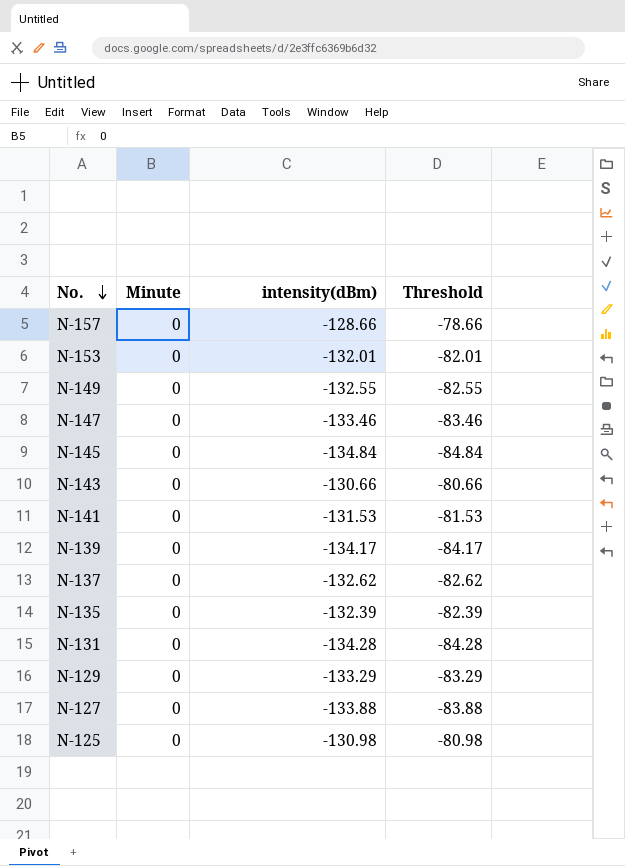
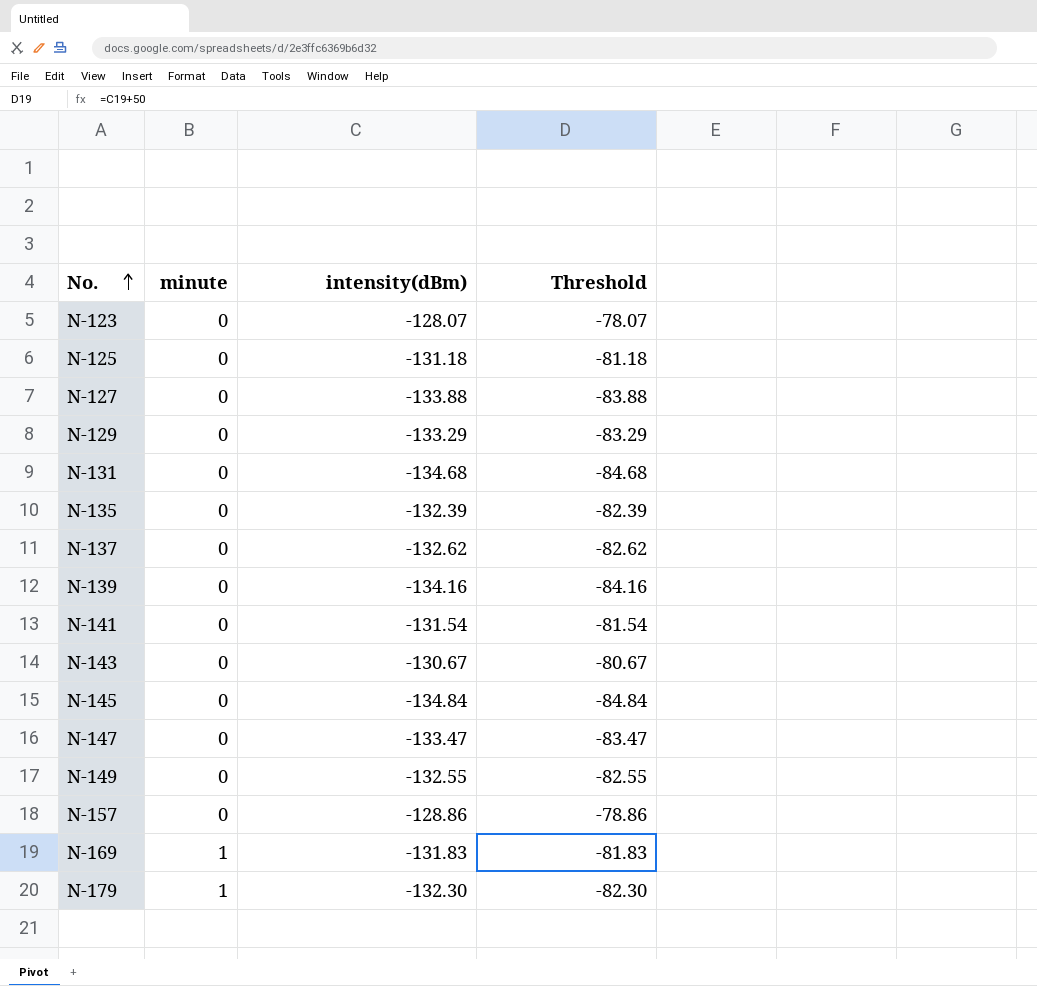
row order: No. descending -> No. ascending
column name: Minute -> minute
row N-153: 0 | -132.01 | -82.01 -> none
row N-123: none -> 0 | -128.07 | -78.07
N-125 | intensity(dBm): -130.98 -> -131.18
N-125 | Threshold: -80.98 -> -81.18
N-131 | intensity(dBm): -134.28 -> -134.68
N-131 | Threshold: -84.28 -> -84.68
N-139 | intensity(dBm): -134.17 -> -134.16
N-139 | Threshold: -84.17 -> -84.16
N-141 | intensity(dBm): -131.53 -> -131.54
N-141 | Threshold: -81.53 -> -81.54
N-143 | intensity(dBm): -130.66 -> -130.67
N-143 | Threshold: -80.66 -> -80.67
N-147 | intensity(dBm): -133.46 -> -133.47
N-147 | Threshold: -83.46 -> -83.47
N-157 | intensity(dBm): -128.66 -> -128.86
N-157 | Threshold: -78.66 -> -78.86
row N-169: none -> 1 | -131.83 | -81.83
row N-179: none -> 1 | -132.30 | -82.30

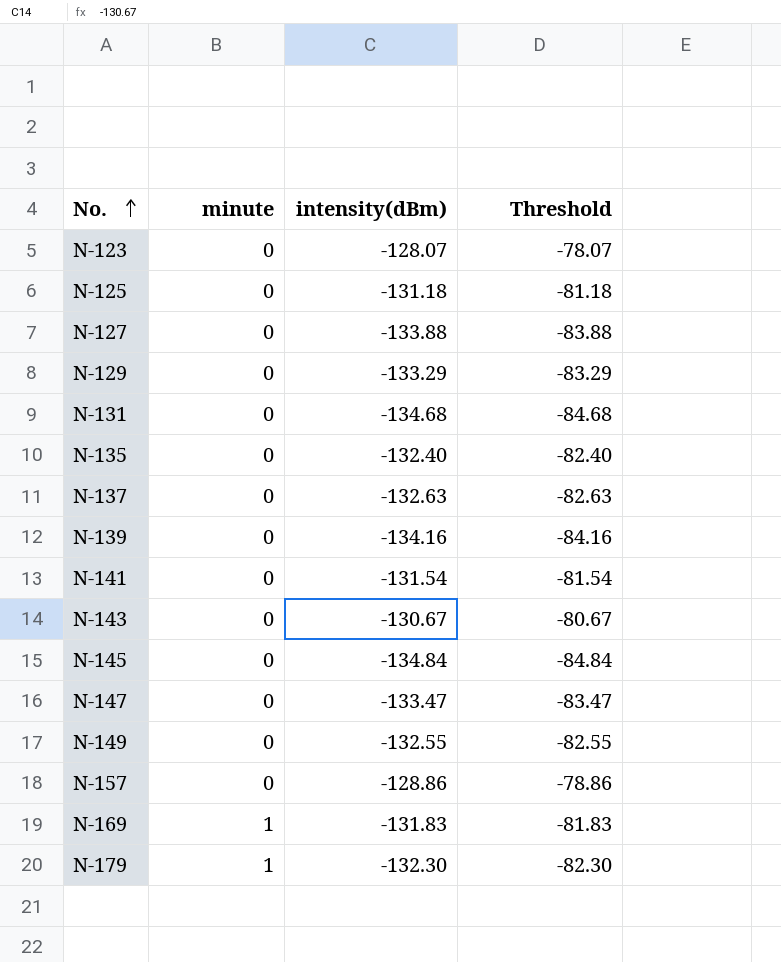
N-135 | intensity(dBm): -132.39 -> -132.40
N-135 | Threshold: -82.39 -> -82.40
N-137 | intensity(dBm): -132.62 -> -132.63
N-137 | Threshold: -82.62 -> -82.63

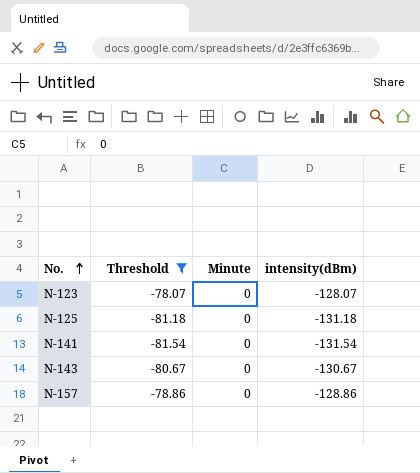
filter: none -> Threshold >= -81.54
column Threshold | position: 4 -> 2
column name: minute -> Minute

